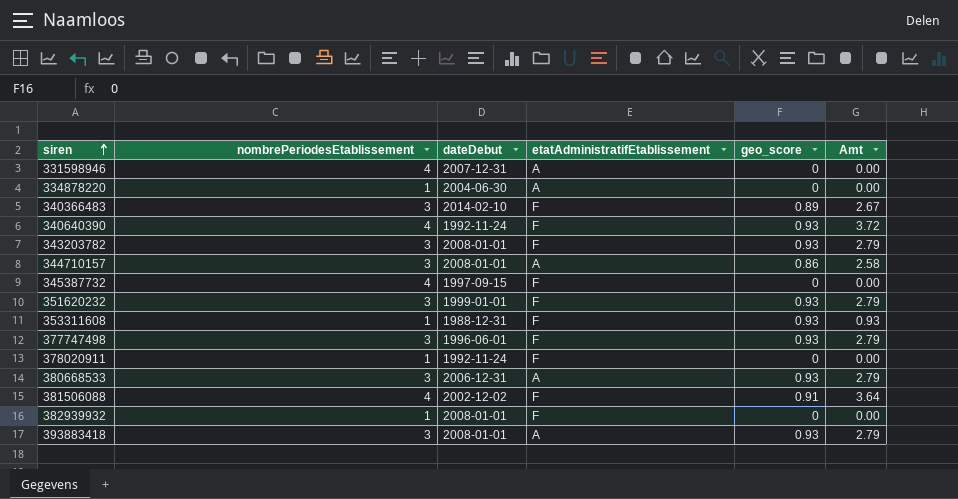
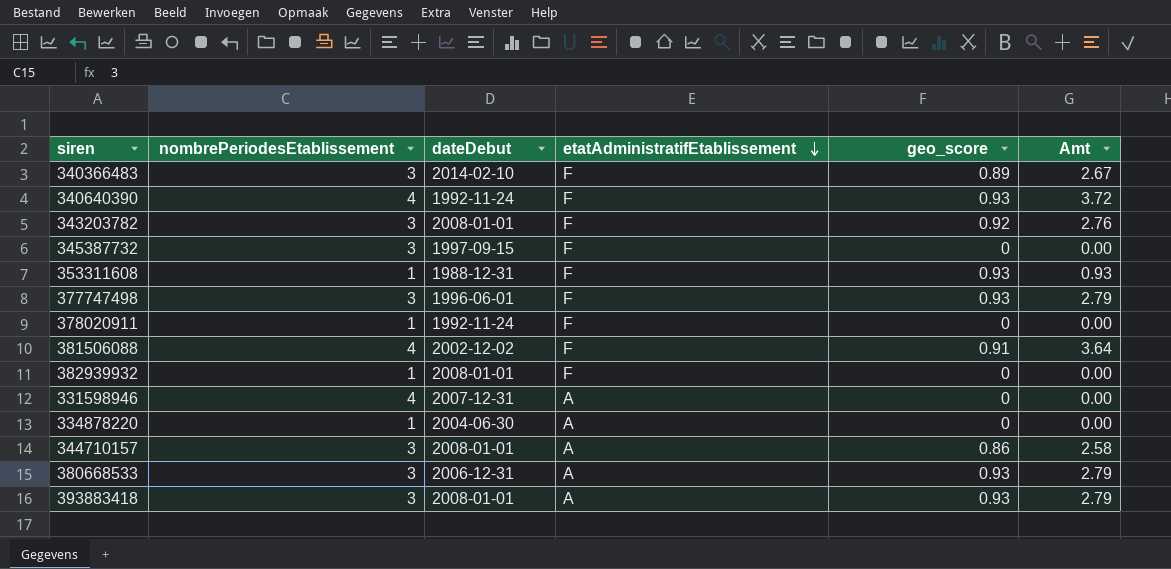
row order: siren ascending -> etatAdministratifEtablissement descending
row 351620232: 3 | 1999-01-01 | F | 0.93 | 2.79 -> none
343203782 | geo_score: 0.93 -> 0.92
343203782 | Amt: 2.79 -> 2.76
345387732 | nombrePeriodesEtablissement: 4 -> 3

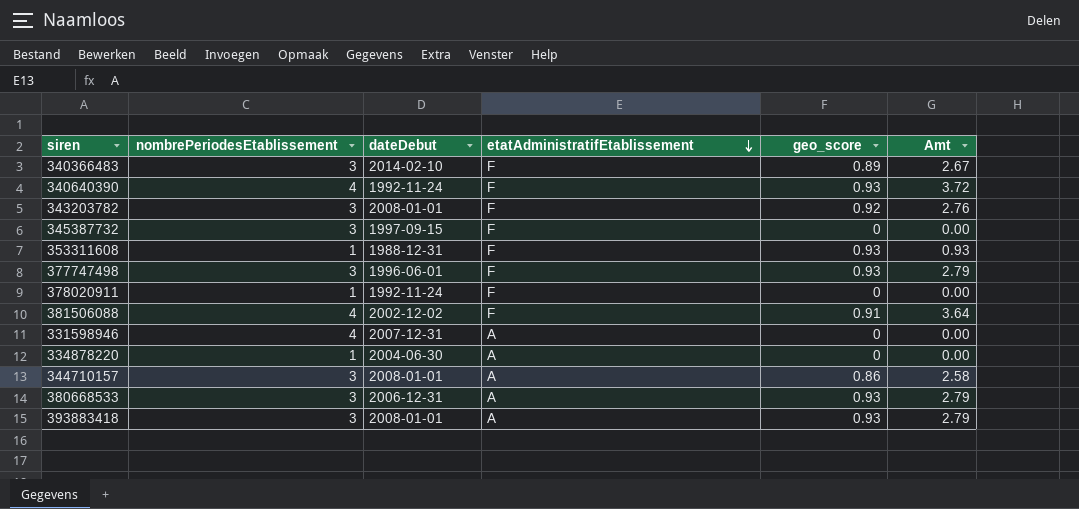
row 382939932: 1 | 2008-01-01 | F | 0 | 0.00 -> none

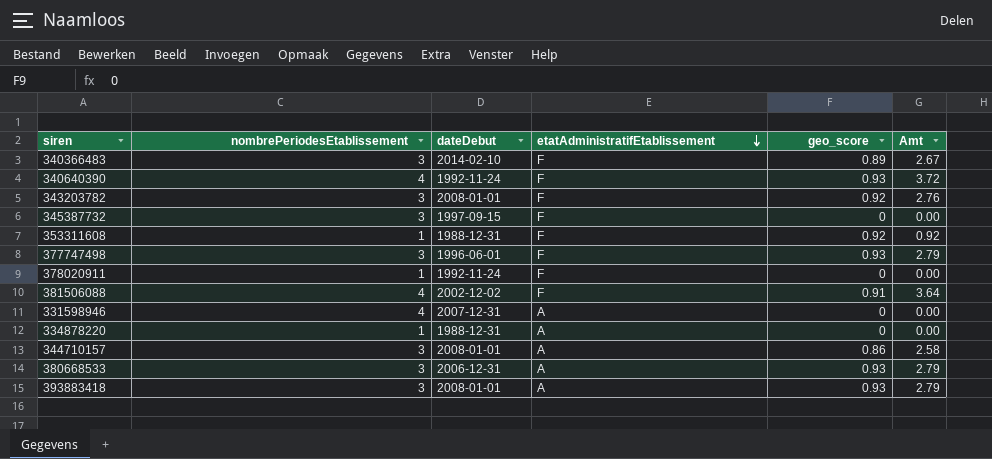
353311608 | geo_score: 0.93 -> 0.92
353311608 | Amt: 0.93 -> 0.92
334878220 | dateDebut: 2004-06-30 -> 1988-12-31

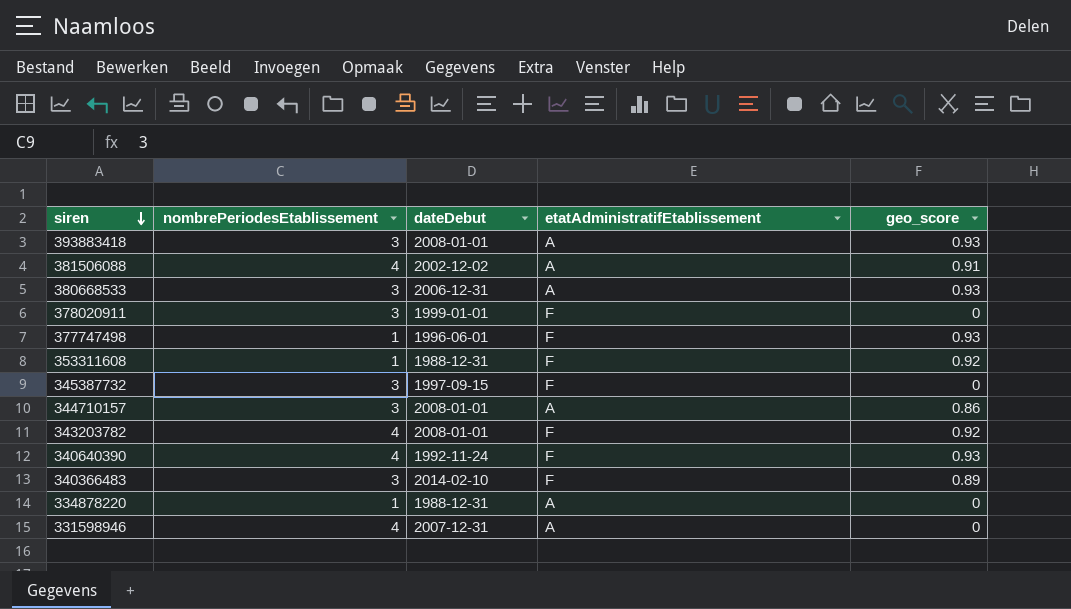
row order: etatAdministratifEtablissement descending -> siren descending
column Amt | formula: [nombrePeriodesEtablissement] * [geo_score] -> none
381506088 | etatAdministratifEtablissement: F -> A
378020911 | nombrePeriodesEtablissement: 1 -> 3
378020911 | dateDebut: 1992-11-24 -> 1999-01-01
377747498 | nombrePeriodesEtablissement: 3 -> 1
343203782 | nombrePeriodesEtablissement: 3 -> 4

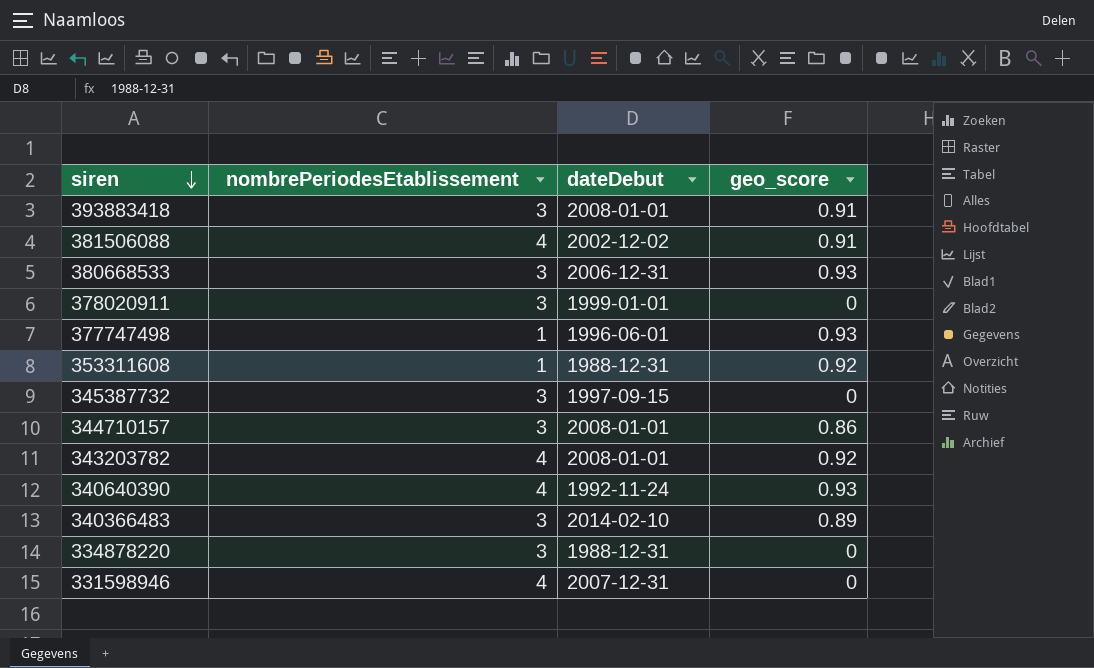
column etatAdministratifEtablissement | position: 4 -> none
393883418 | geo_score: 0.93 -> 0.91
334878220 | nombrePeriodesEtablissement: 1 -> 3

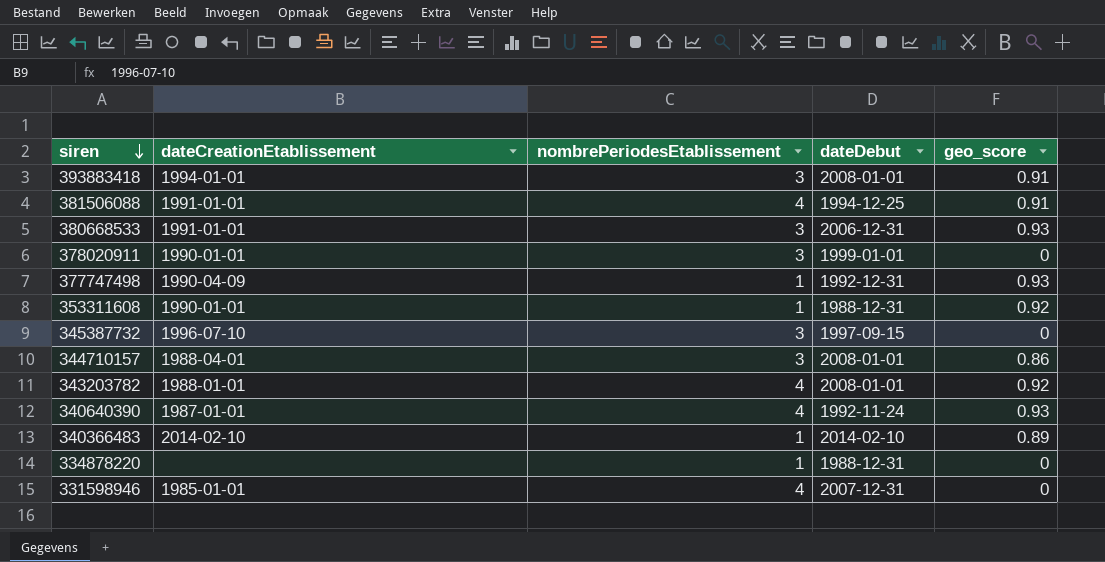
column dateCreationEtablissement | position: none -> 2
381506088 | dateDebut: 2002-12-02 -> 1994-12-25
377747498 | dateDebut: 1996-06-01 -> 1992-12-31
340366483 | nombrePeriodesEtablissement: 3 -> 1
334878220 | nombrePeriodesEtablissement: 3 -> 1

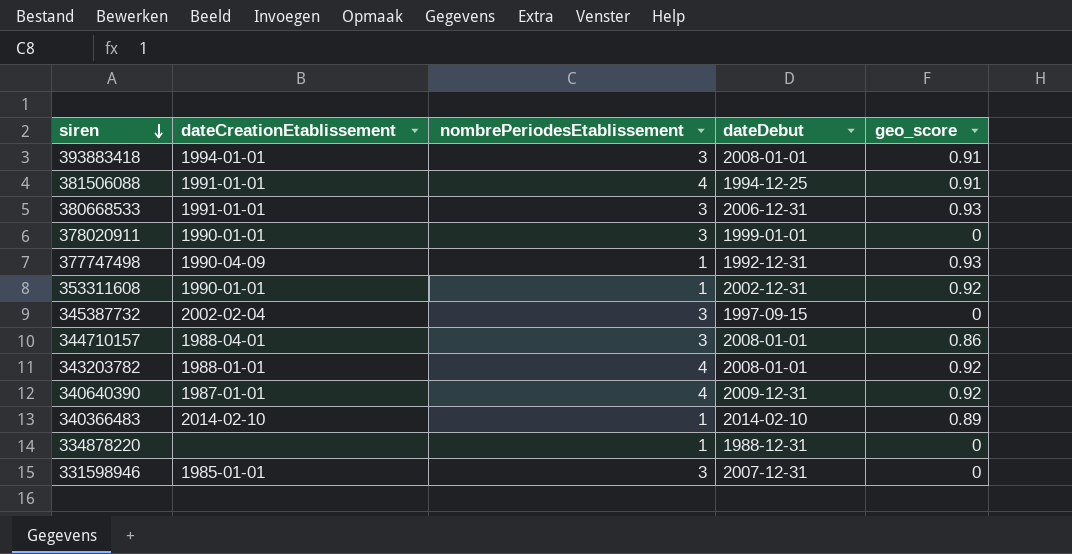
353311608 | dateDebut: 1988-12-31 -> 2002-12-31
345387732 | dateCreationEtablissement: 1996-07-10 -> 2002-02-04
340640390 | dateDebut: 1992-11-24 -> 2009-12-31
340640390 | geo_score: 0.93 -> 0.92
331598946 | nombrePeriodesEtablissement: 4 -> 3

